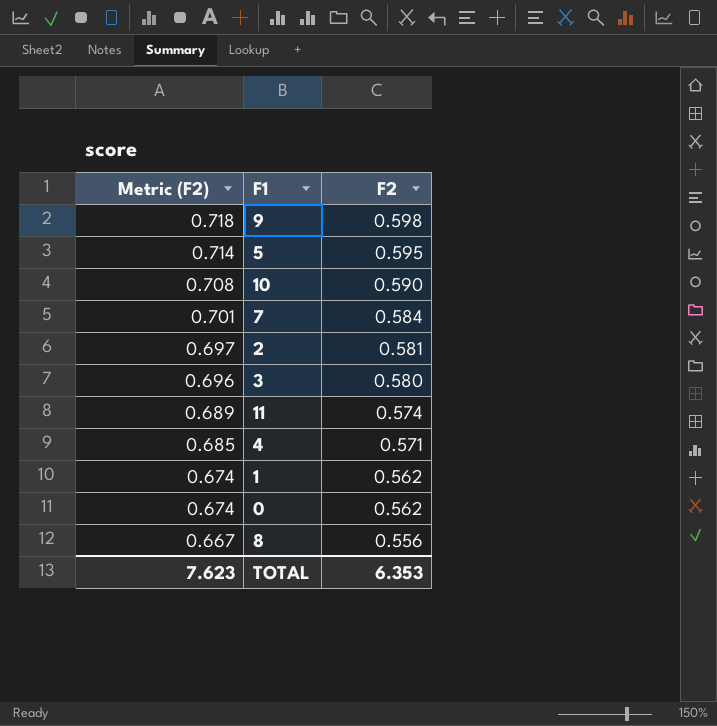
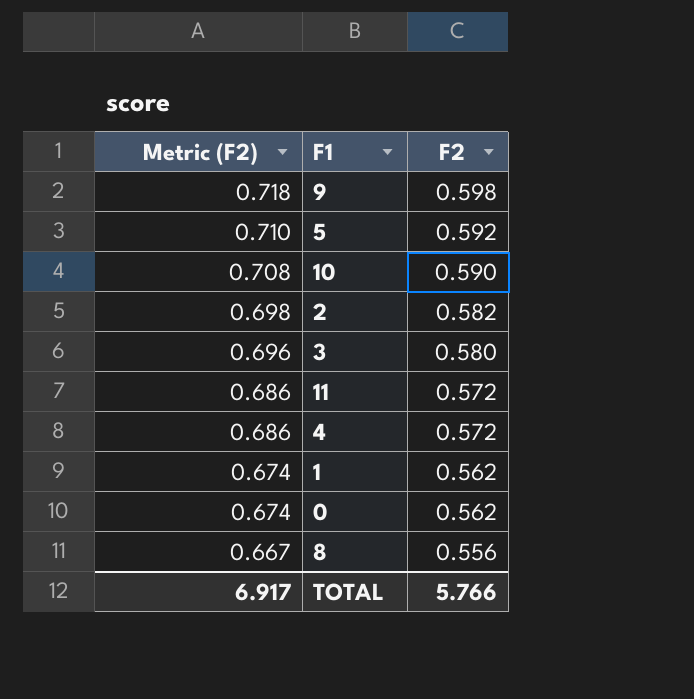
row 7: 0.701 | 0.584 -> none
5 | Metric (F2): 0.714 -> 0.710
5 | F2: 0.595 -> 0.592
2 | Metric (F2): 0.697 -> 0.698
2 | F2: 0.581 -> 0.582
11 | Metric (F2): 0.689 -> 0.686
11 | F2: 0.574 -> 0.572
4 | Metric (F2): 0.685 -> 0.686
4 | F2: 0.571 -> 0.572
TOTAL | Metric (F2): 7.623 -> 6.917
TOTAL | F2: 6.353 -> 5.766

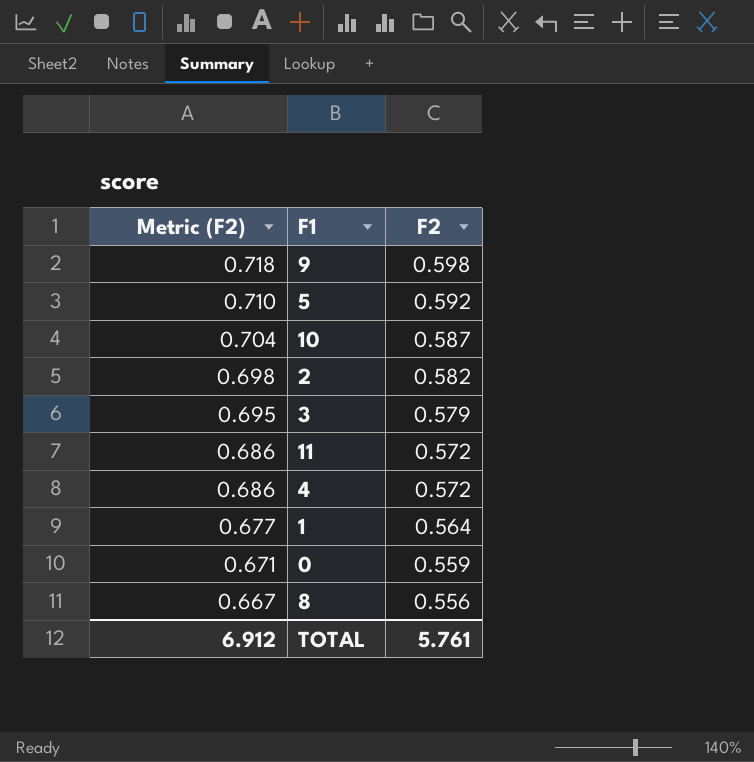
10 | Metric (F2): 0.708 -> 0.704
10 | F2: 0.590 -> 0.587
3 | Metric (F2): 0.696 -> 0.695
3 | F2: 0.580 -> 0.579
1 | Metric (F2): 0.674 -> 0.677
1 | F2: 0.562 -> 0.564
0 | Metric (F2): 0.674 -> 0.671
0 | F2: 0.562 -> 0.559
TOTAL | Metric (F2): 6.917 -> 6.912
TOTAL | F2: 5.766 -> 5.761

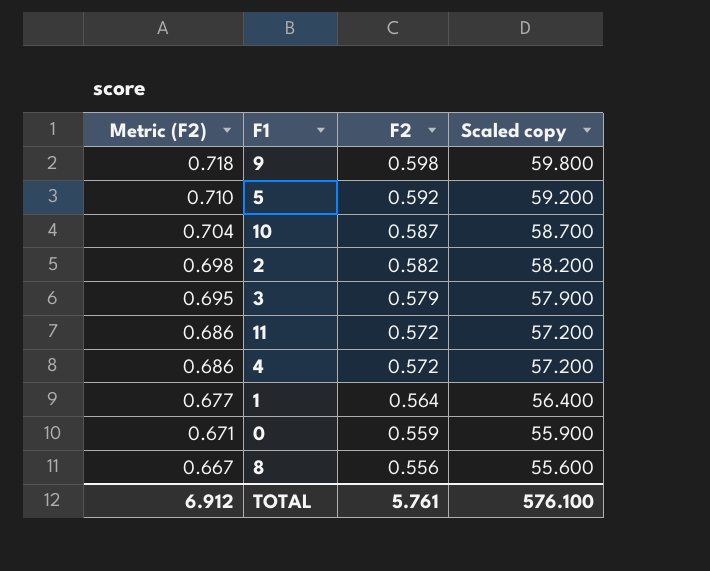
column Scaled copy | formula: none -> [F2] * 100

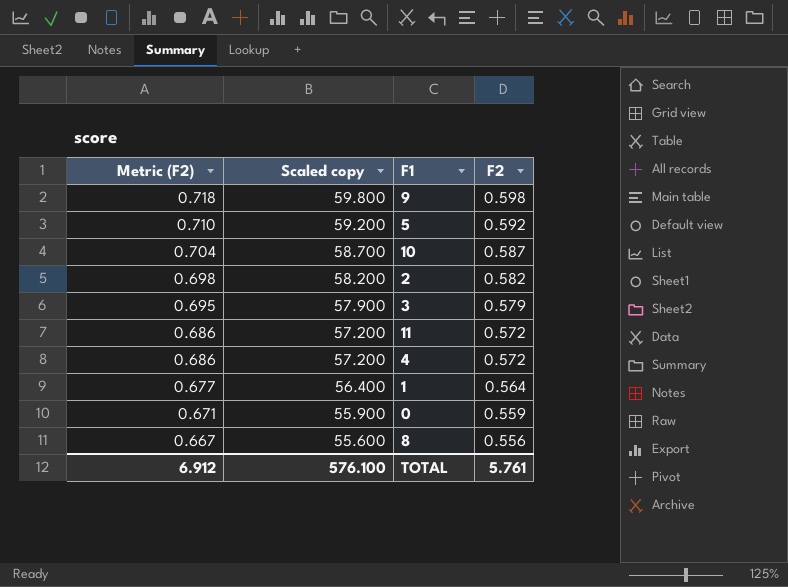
column Scaled copy | position: 4 -> 2

